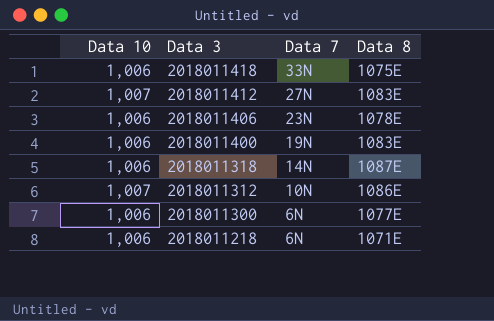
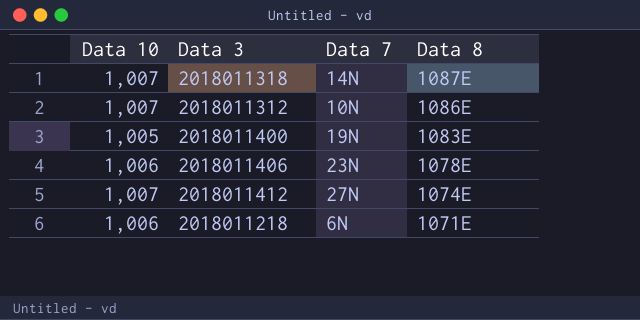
row order: Data 3 descending -> Data 8 descending
row 2018011418: 1,006 | 33N | 1075E -> none
row 2018011300: 1,006 | 6N | 1077E -> none
2018011318 | Data 10: 1,006 -> 1,007
2018011400 | Data 10: 1,006 -> 1,005
2018011412 | Data 8: 1083E -> 1074E

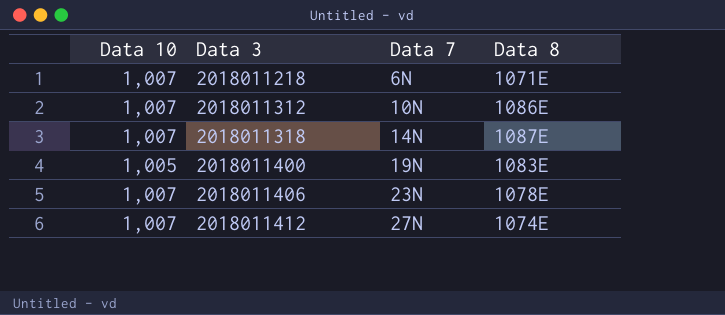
row order: Data 8 descending -> Data 3 ascending
2018011218 | Data 10: 1,006 -> 1,007
2018011406 | Data 10: 1,006 -> 1,007

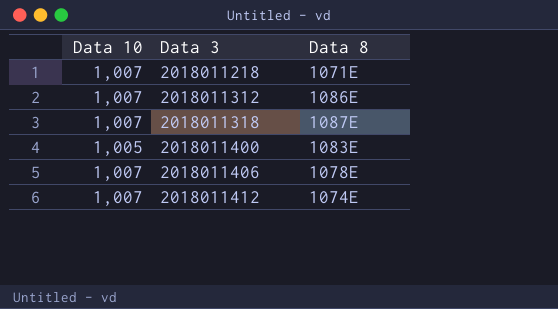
column Data 7 | position: 3 -> none

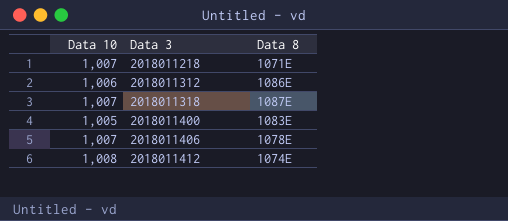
2018011312 | Data 10: 1,007 -> 1,006
2018011412 | Data 10: 1,007 -> 1,008

